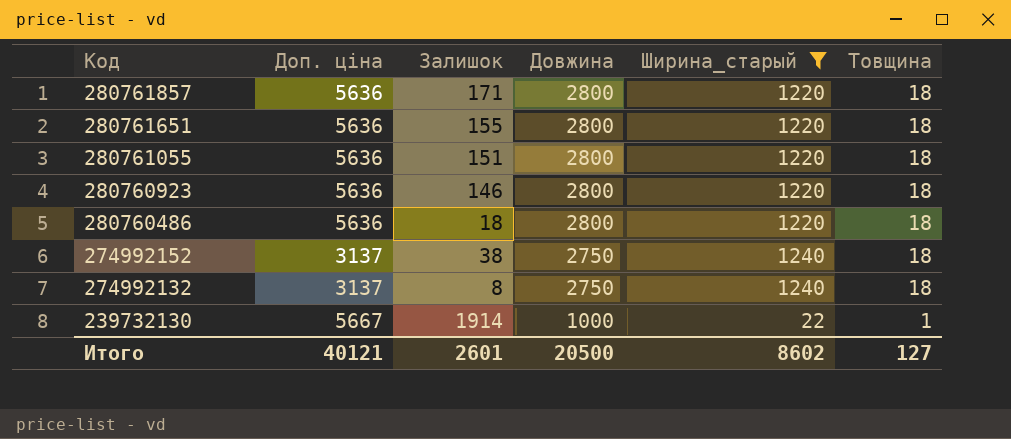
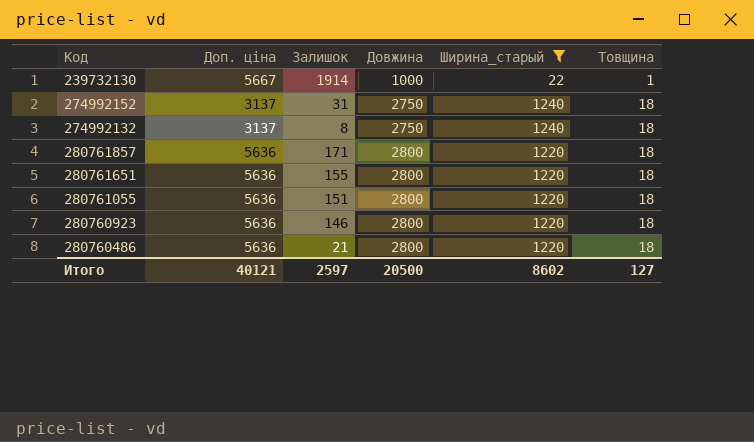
row order: Код descending -> Довжина ascending
274992152 | Залишок: 38 -> 31
280760486 | Залишок: 18 -> 21
Итого | Залишок: 2601 -> 2597

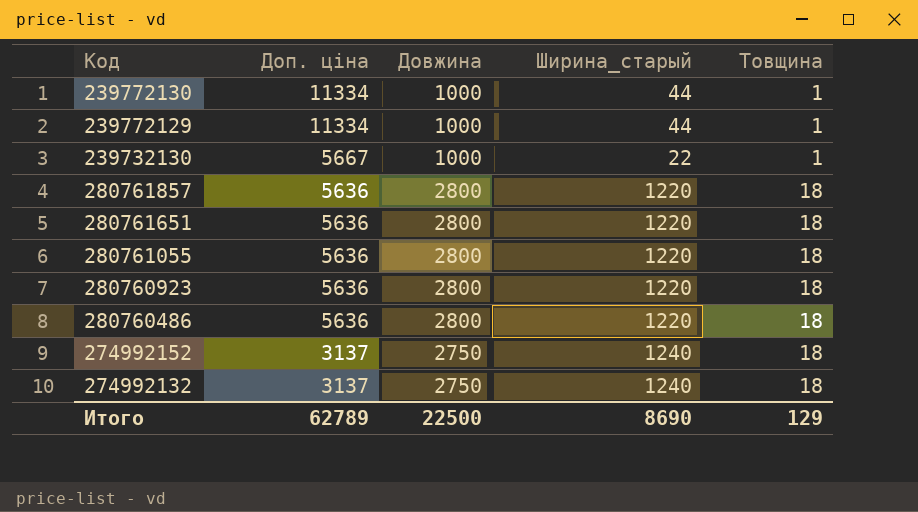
filter: Ширина_старый != 44 -> none
row order: Довжина ascending -> Доп. ціна descending
column Залишок | position: 3 -> none
Итого | Доп. ціна: 40121 -> 62789
Итого | Довжина: 20500 -> 22500
Итого | Ширина_старый: 8602 -> 8690
Итого | Товщина: 127 -> 129

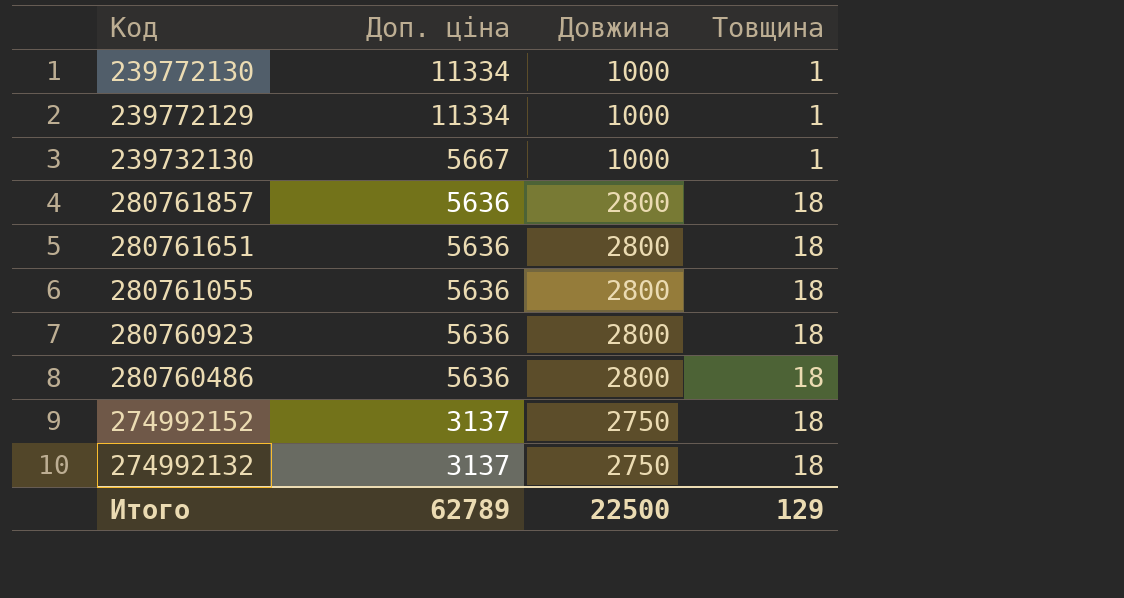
column Ширина_старый | position: 4 -> none

